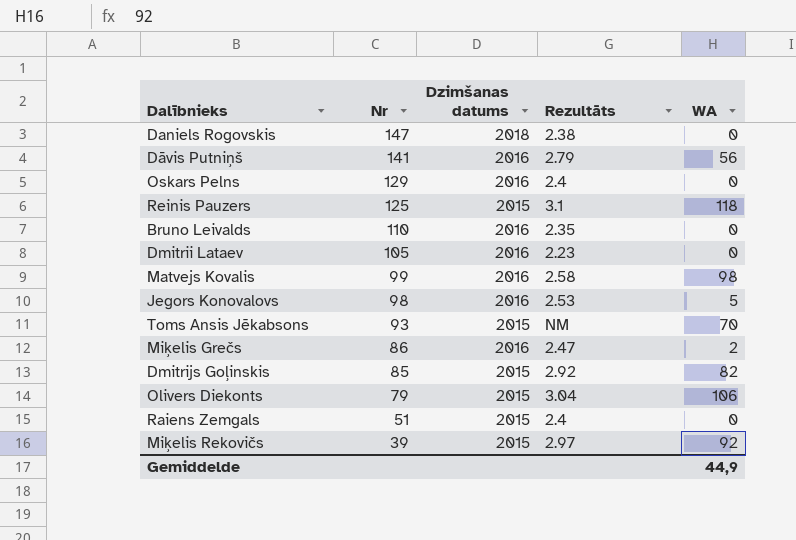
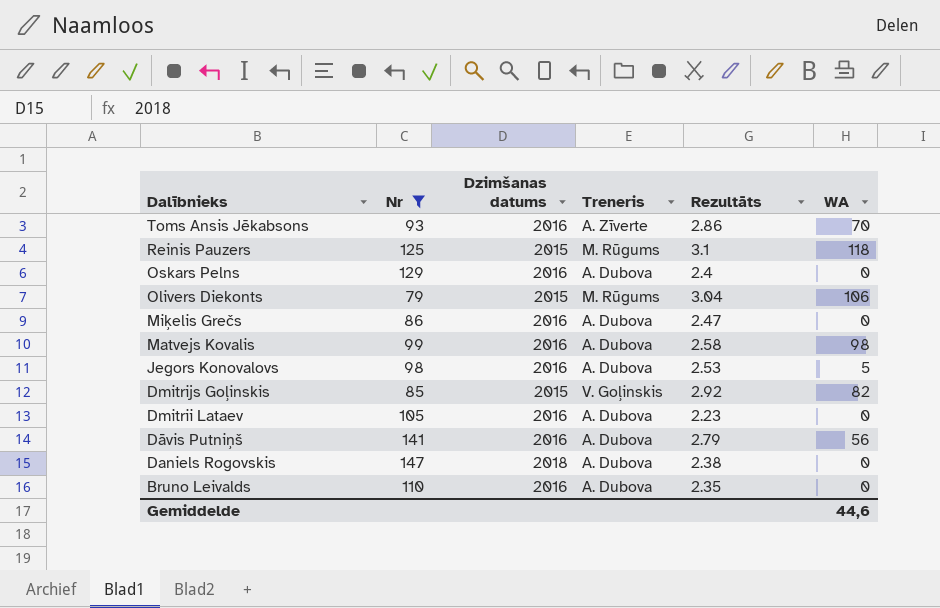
filter: none -> Nr >= 79
row order: Nr descending -> Dalībnieks descending
column Treneris | position: none -> 4
Toms Ansis Jēkabsons | Dzimšanas datums: 2015 -> 2016
Toms Ansis Jēkabsons | Rezultāts: NM -> 2.86
Miķelis Grečs | WA: 2 -> 0
Gemiddelde | WA: 44,9 -> 44,6

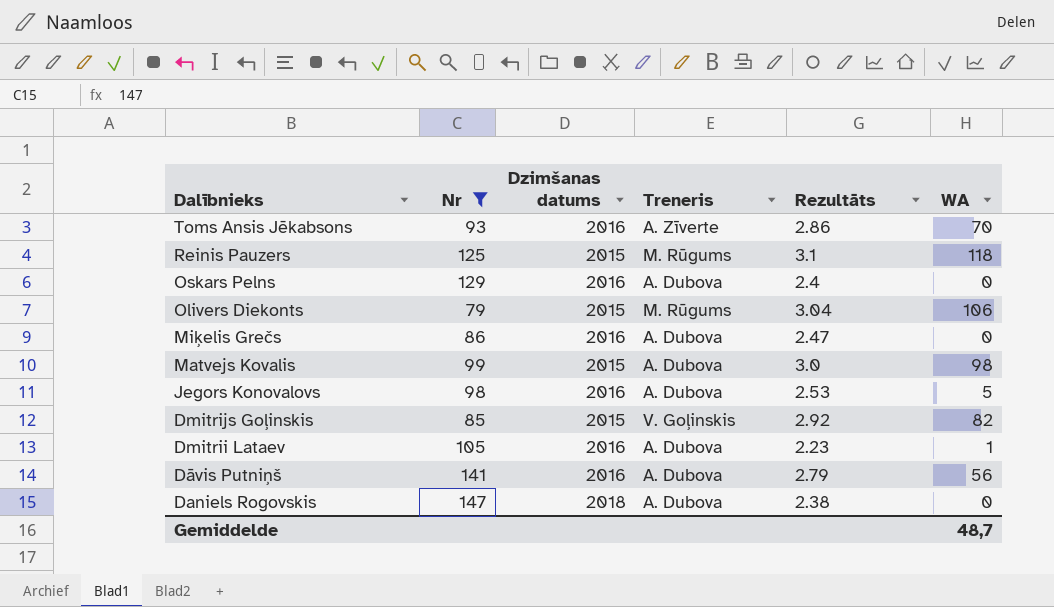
row Bruno Leivalds: 110 | 2016 | A. Dubova | 2.35 | 0 -> none
Matvejs Kovalis | Dzimšanas datums: 2016 -> 2015
Matvejs Kovalis | Rezultāts: 2.58 -> 3.0
Dmitrii Lataev | WA: 0 -> 1
Gemiddelde | WA: 44,6 -> 48,7

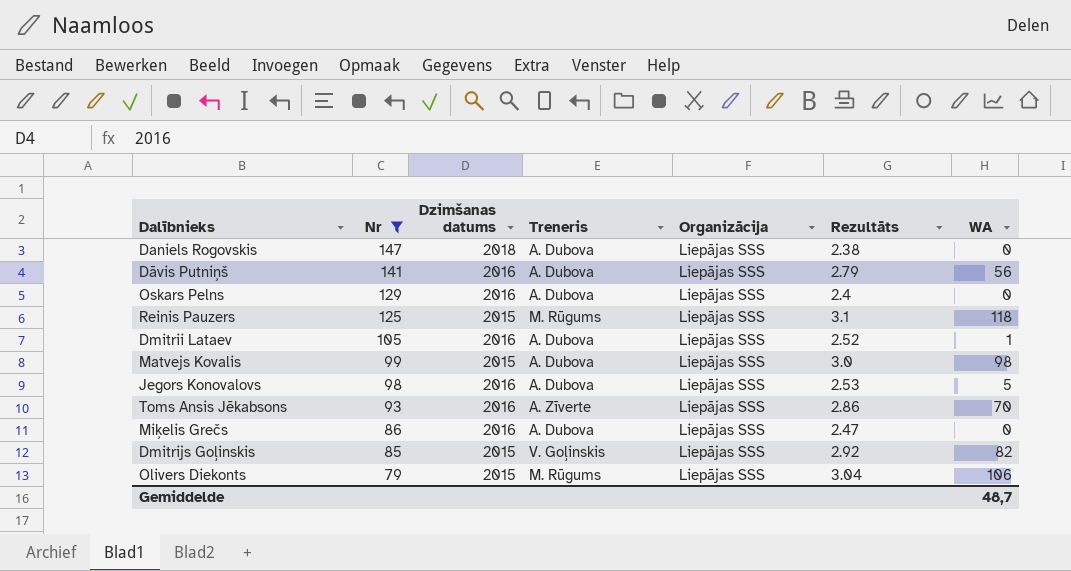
row order: Dalībnieks descending -> Nr descending
column Organizācija | position: none -> 5
Dmitrii Lataev | Rezultāts: 2.23 -> 2.52

